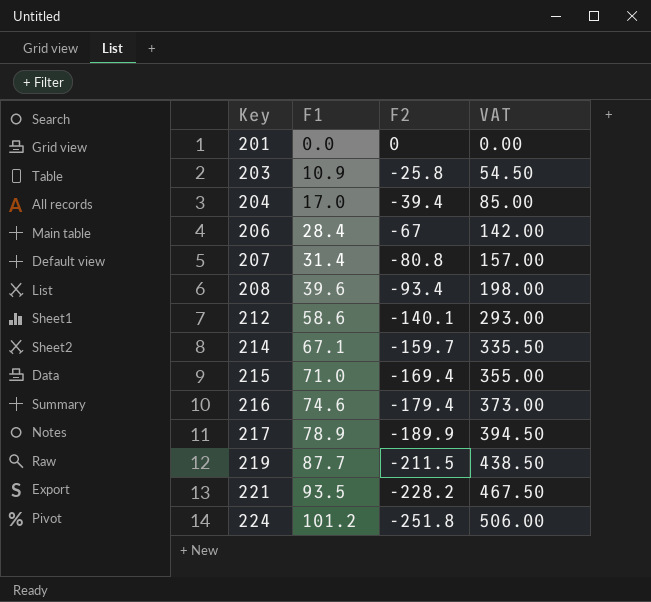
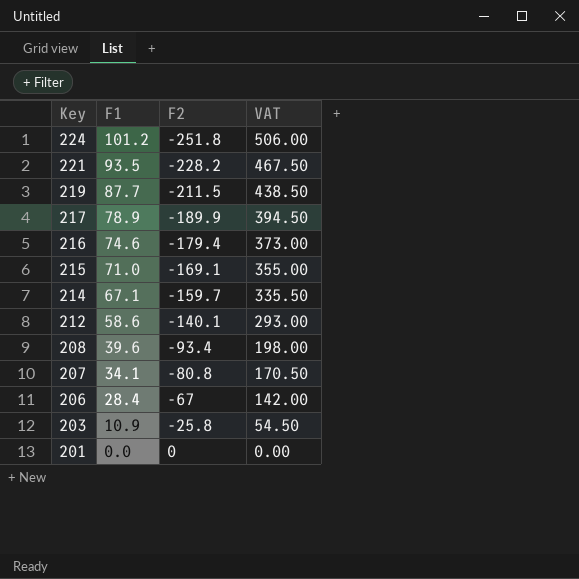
row order: Key ascending -> Key descending
row 204: 17.0 | -39.4 | 85.00 -> none
215 | F2: -169.4 -> -169.1
207 | F1: 31.4 -> 34.1
207 | VAT: 157.00 -> 170.50

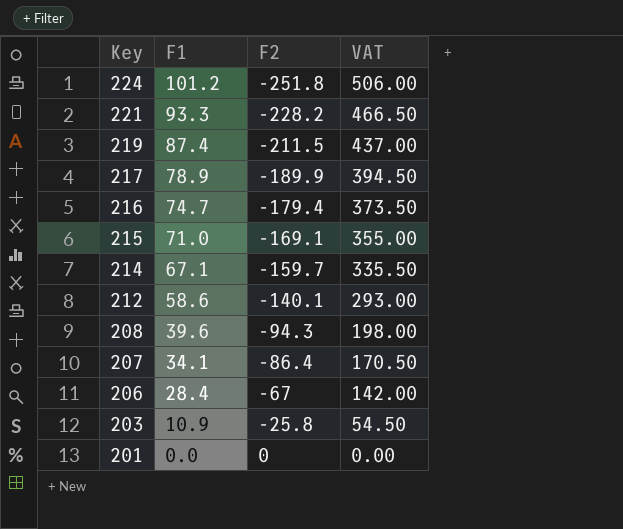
221 | F1: 93.5 -> 93.3
221 | VAT: 467.50 -> 466.50
219 | F1: 87.7 -> 87.4
219 | VAT: 438.50 -> 437.00
216 | F1: 74.6 -> 74.7
216 | VAT: 373.00 -> 373.50
208 | F2: -93.4 -> -94.3
207 | F2: -80.8 -> -86.4

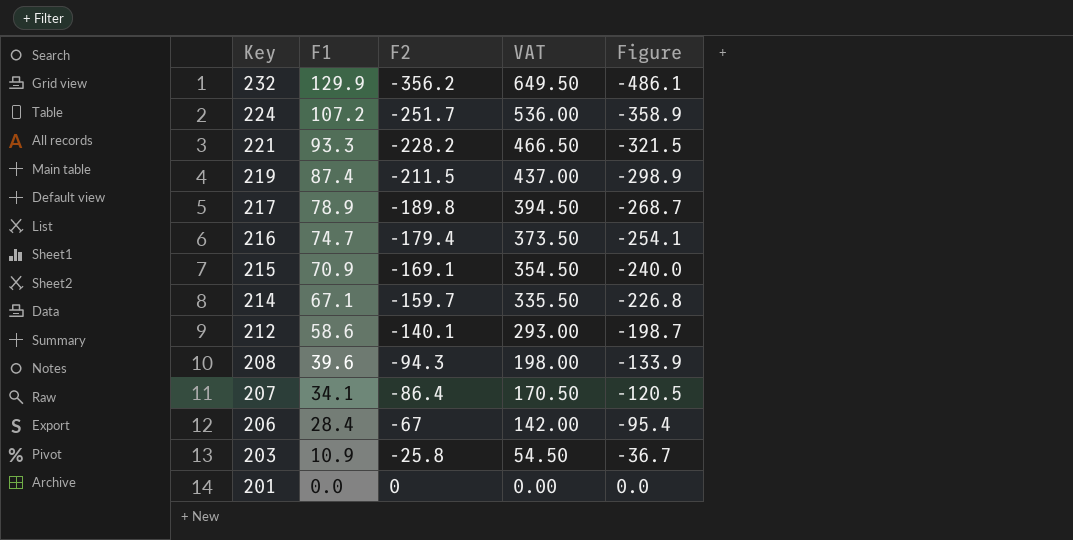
column Figure | formula: none -> [F2] - [F1]
row 232: none -> 129.9 | -356.2 | 649.50 | -486.1
224 | F1: 101.2 -> 107.2
224 | F2: -251.8 -> -251.7
224 | VAT: 506.00 -> 536.00
217 | F2: -189.9 -> -189.8
215 | F1: 71.0 -> 70.9
215 | VAT: 355.00 -> 354.50

